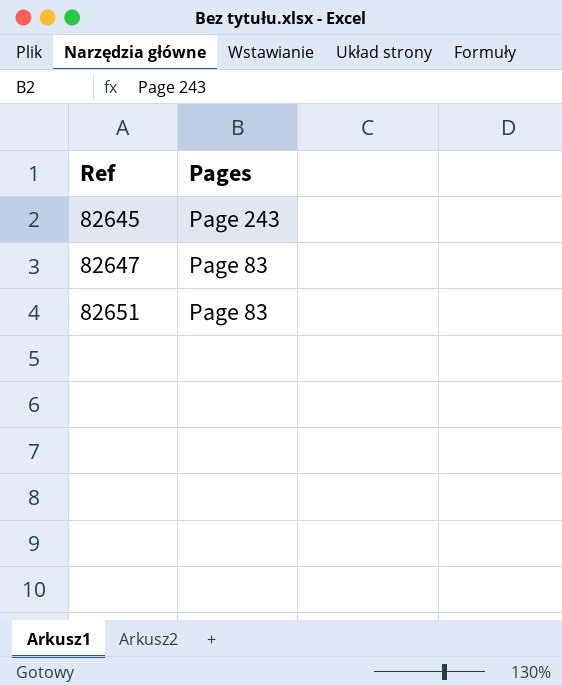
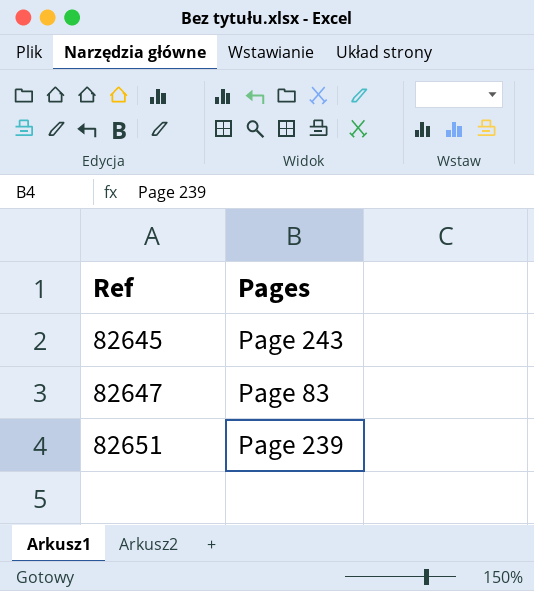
82651 | Pages: Page 83 -> Page 239

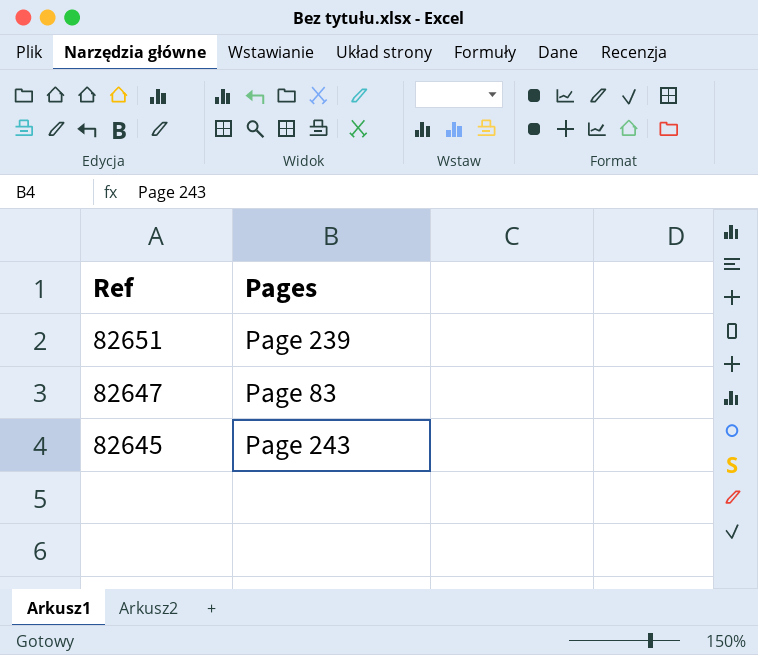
row order: Ref ascending -> Ref descending

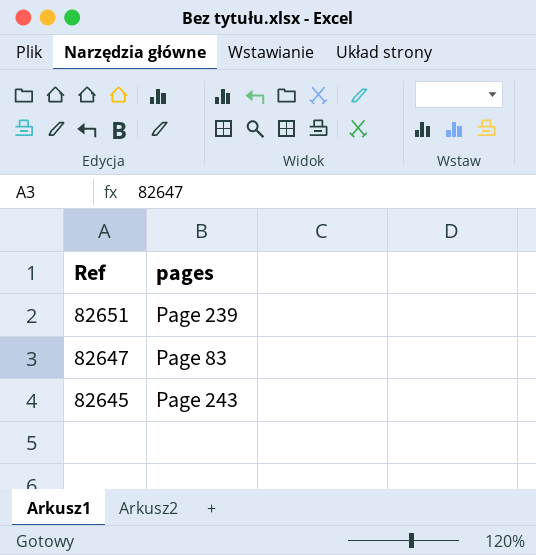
column name: Pages -> pages

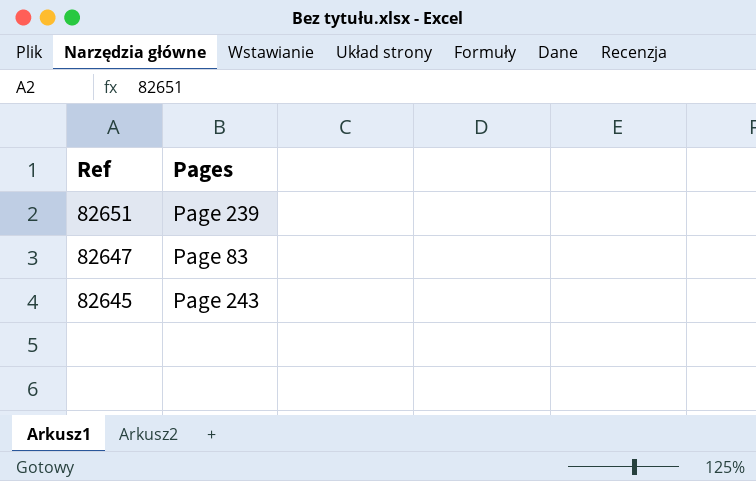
column name: pages -> Pages

